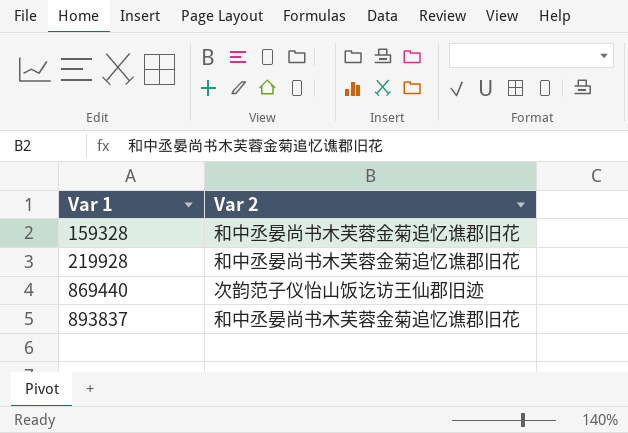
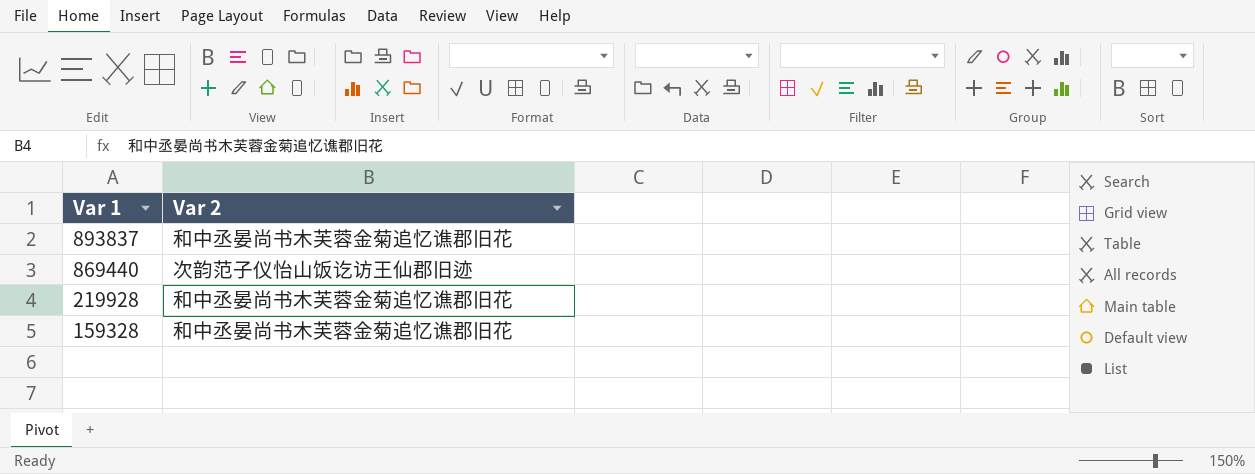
row order: Var 1 ascending -> Var 1 descending

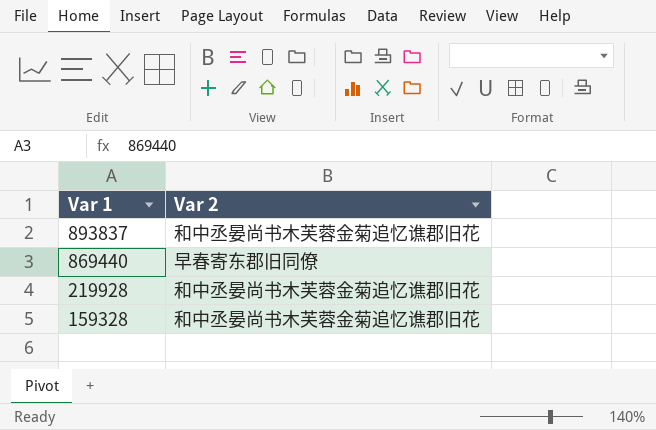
869440 | Var 2: 次韵范子仪怡山饭讫访王仙郡旧迹 -> 早春寄东郡旧同僚

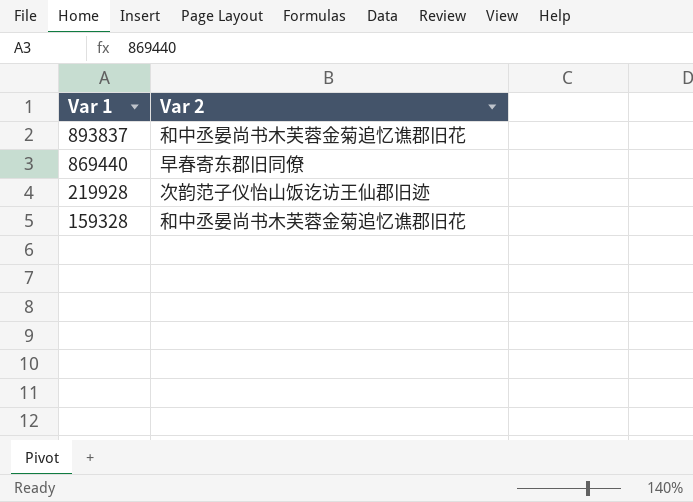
219928 | Var 2: 和中丞晏尚书木芙蓉金菊追忆谯郡旧花 -> 次韵范子仪怡山饭讫访王仙郡旧迹

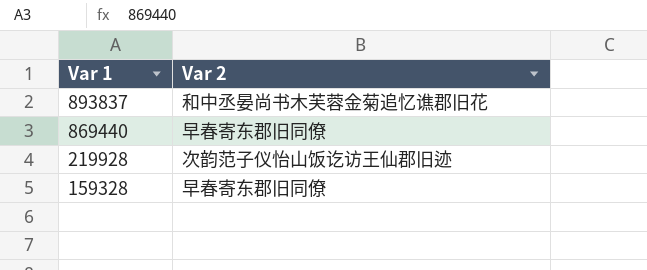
159328 | Var 2: 和中丞晏尚书木芙蓉金菊追忆谯郡旧花 -> 早春寄东郡旧同僚

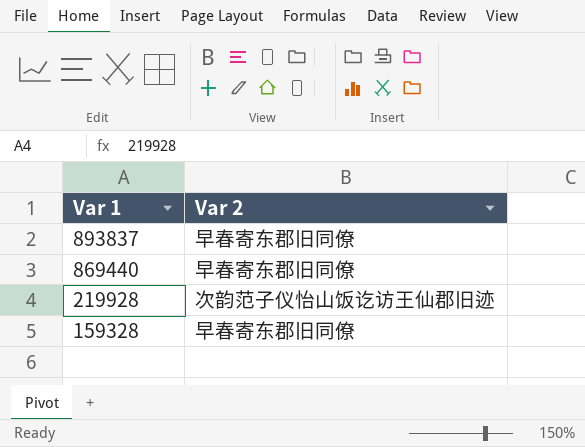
893837 | Var 2: 和中丞晏尚书木芙蓉金菊追忆谯郡旧花 -> 早春寄东郡旧同僚

